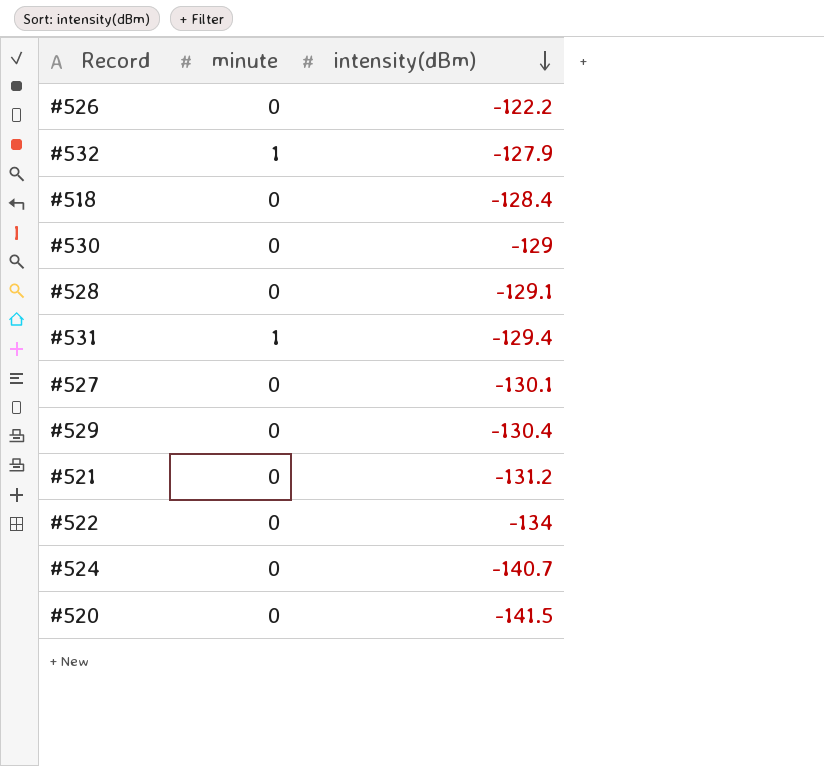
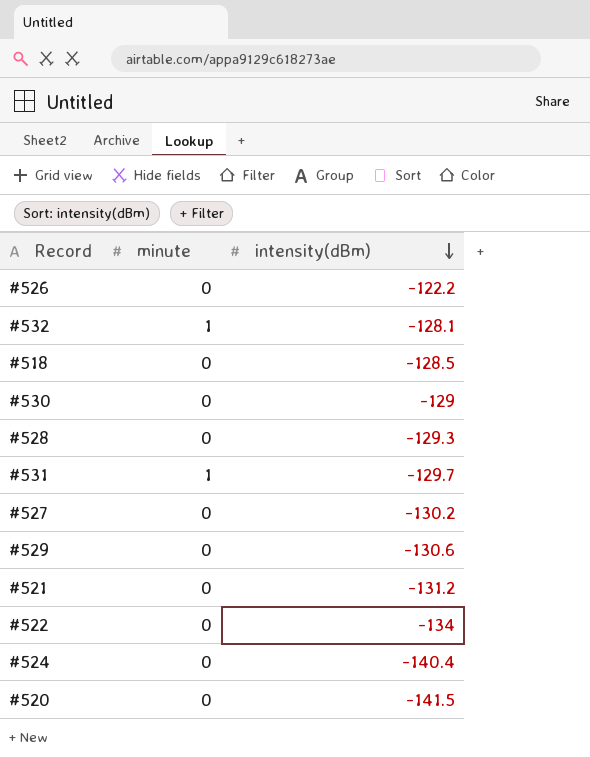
#532 | intensity(dBm): -127.9 -> -128.1
#518 | intensity(dBm): -128.4 -> -128.5
#528 | intensity(dBm): -129.1 -> -129.3
#531 | intensity(dBm): -129.4 -> -129.7
#527 | intensity(dBm): -130.1 -> -130.2
#529 | intensity(dBm): -130.4 -> -130.6
#524 | intensity(dBm): -140.7 -> -140.4

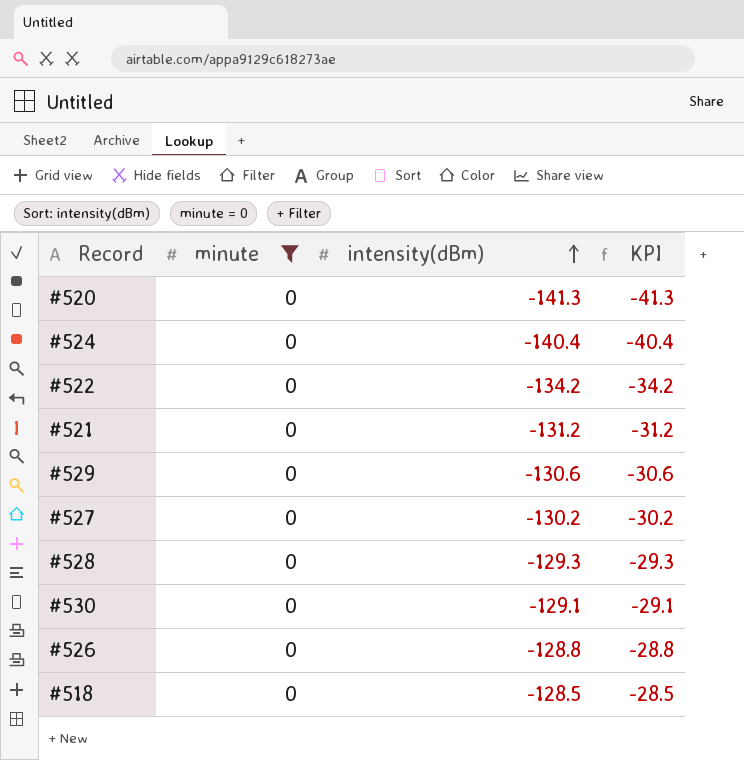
filter: none -> minute = 0
row order: intensity(dBm) descending -> intensity(dBm) ascending
column KPI | formula: none -> [intensity(dBm)] + 100
#520 | intensity(dBm): -141.5 -> -141.3
#522 | intensity(dBm): -134 -> -134.2
#530 | intensity(dBm): -129 -> -129.1
#526 | intensity(dBm): -122.2 -> -128.8

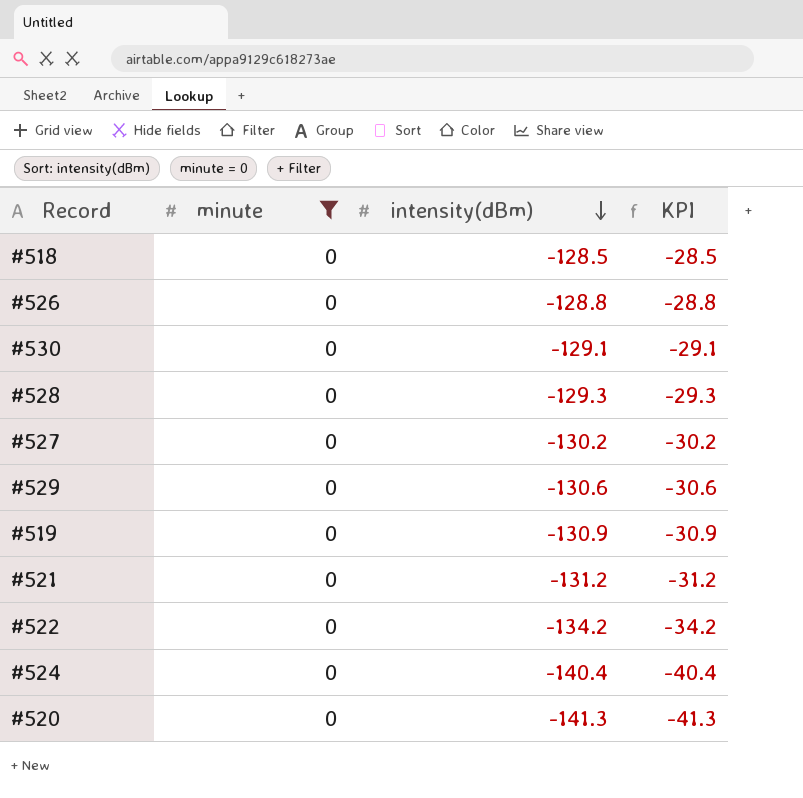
row order: intensity(dBm) ascending -> intensity(dBm) descending
row #519: none -> 0 | -130.9 | -30.9

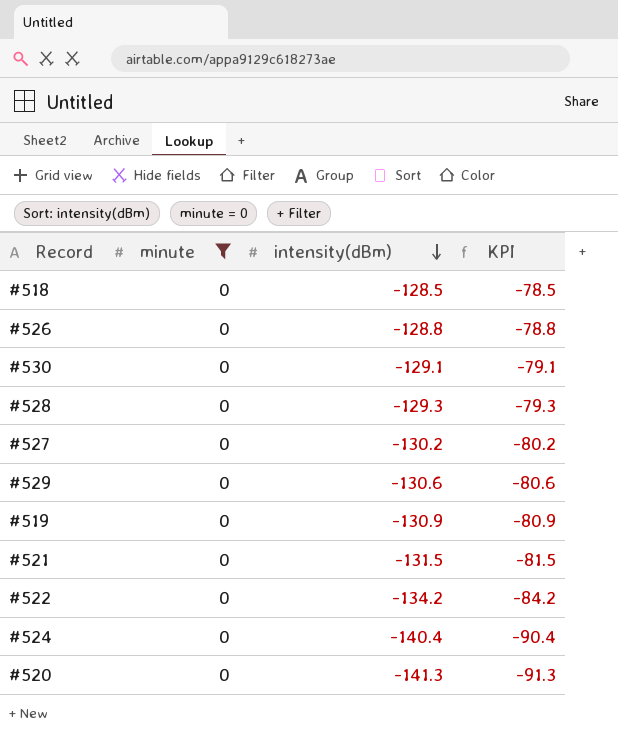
column KPI | formula: [intensity(dBm)] + 100 -> [intensity(dBm)] + 50
#521 | intensity(dBm): -131.2 -> -131.5

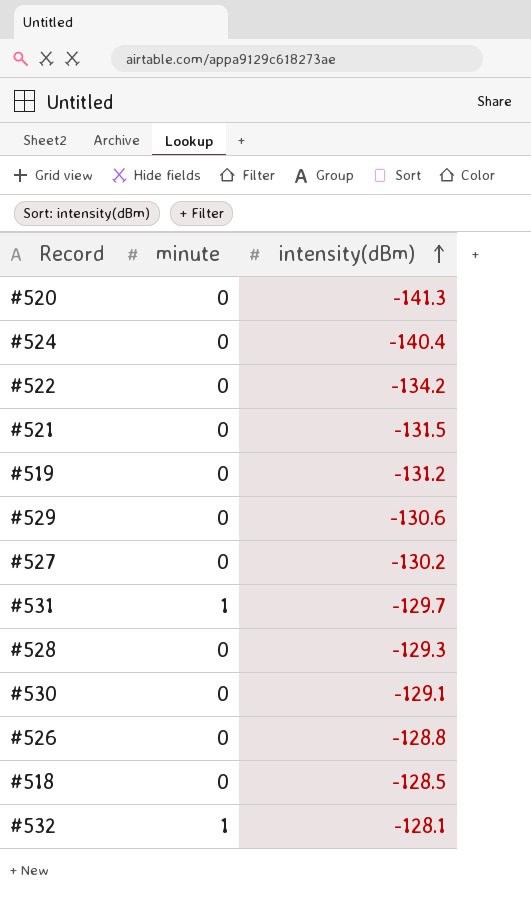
filter: minute = 0 -> none
row order: intensity(dBm) descending -> intensity(dBm) ascending
column KPI | formula: [intensity(dBm)] + 50 -> none
#519 | intensity(dBm): -130.9 -> -131.2

